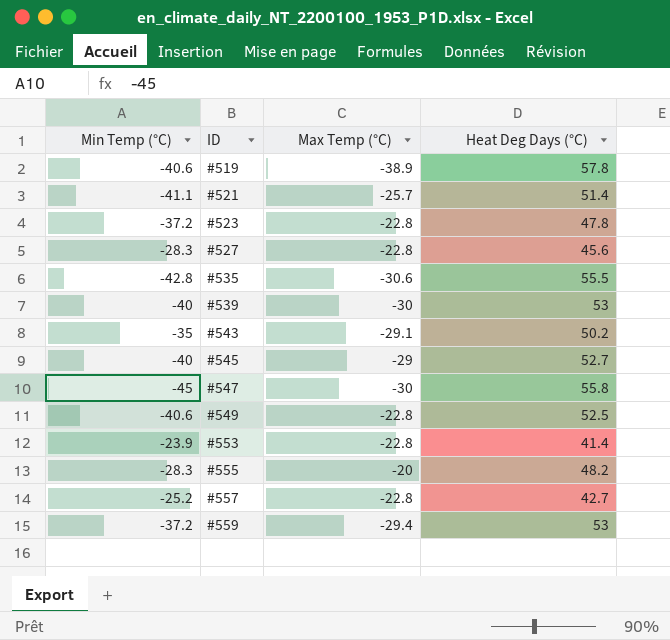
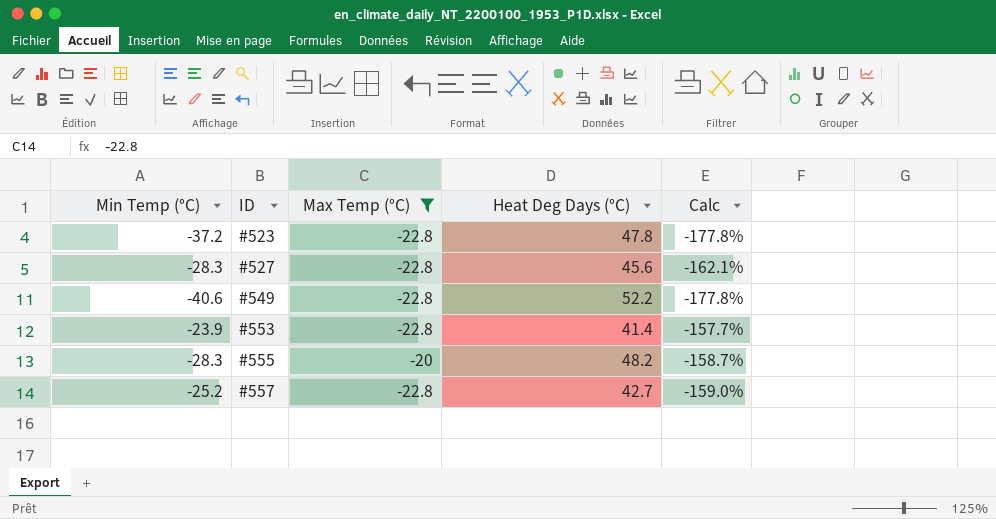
filter: none -> Max Temp (°C) >= -22.8
column Calc | formula: none -> ([Min Temp (°C)] - [Heat Deg Days (°C)]) / [Heat Deg Days (°C)]
#549 | Heat Deg Days (°C): 52.5 -> 52.2

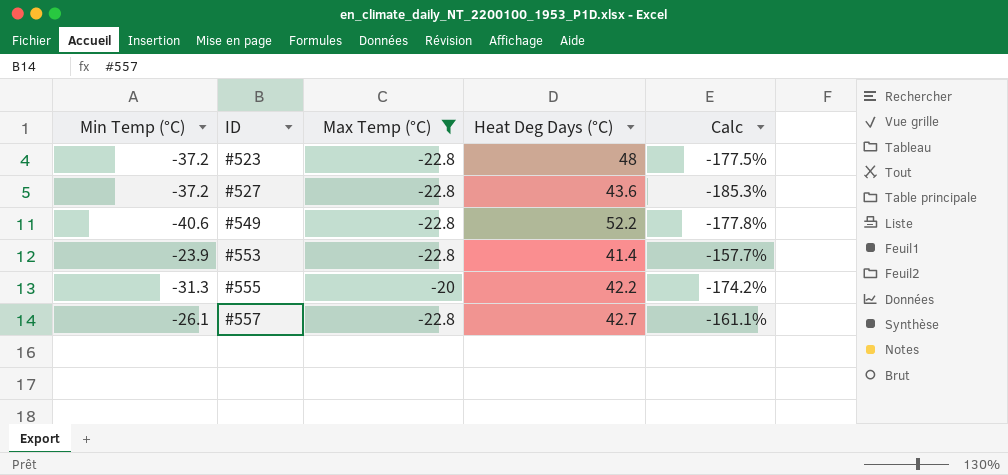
#523 | Heat Deg Days (°C): 47.8 -> 48
#523 | Calc: -177.8% -> -177.5%
#527 | Min Temp (°C): -28.3 -> -37.2
#527 | Heat Deg Days (°C): 45.6 -> 43.6
#527 | Calc: -162.1% -> -185.3%
#555 | Min Temp (°C): -28.3 -> -31.3
#555 | Heat Deg Days (°C): 48.2 -> 42.2
#555 | Calc: -158.7% -> -174.2%
#557 | Min Temp (°C): -25.2 -> -26.1
#557 | Calc: -159.0% -> -161.1%

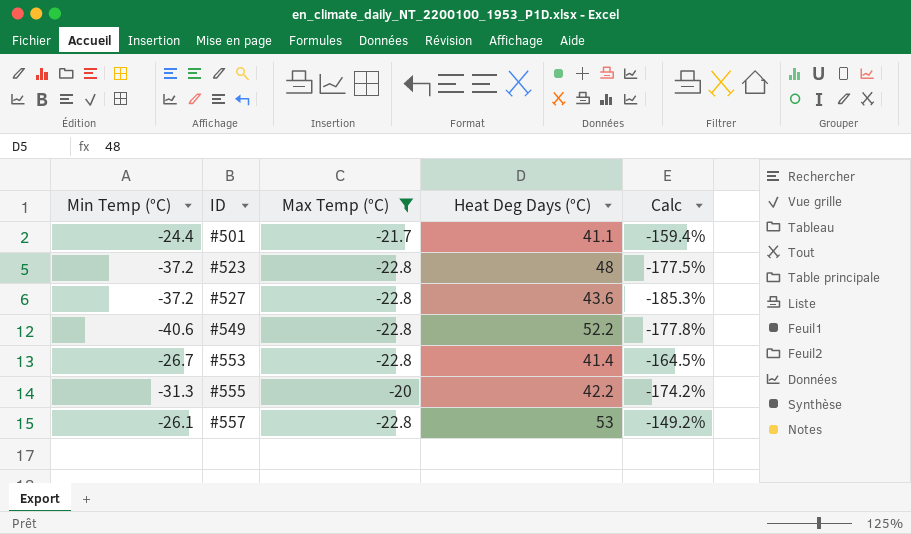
row #501: none -> -24.4 | -21.7 | 41.1 | -159.4%
#553 | Min Temp (°C): -23.9 -> -26.7
#553 | Calc: -157.7% -> -164.5%
#557 | Heat Deg Days (°C): 42.7 -> 53
#557 | Calc: -161.1% -> -149.2%

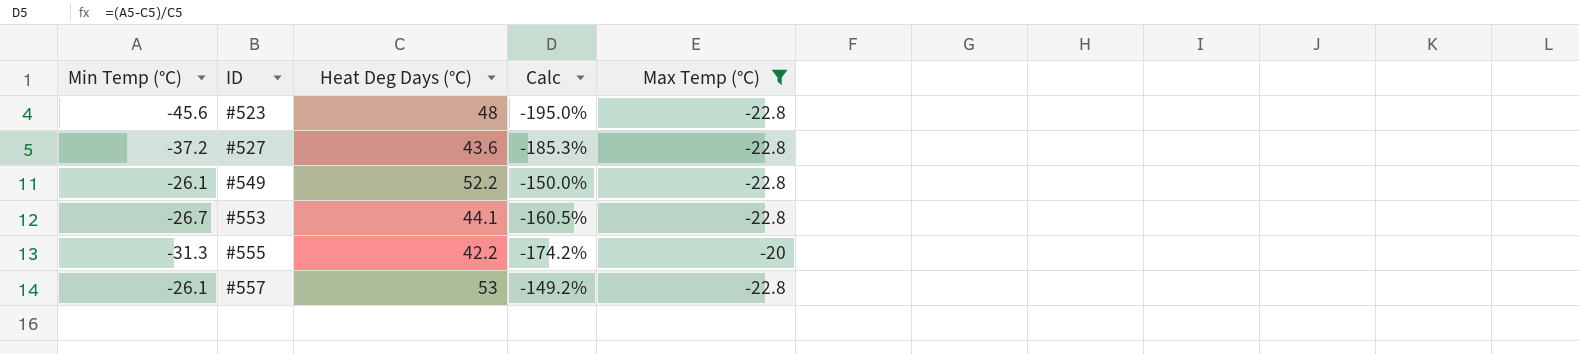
column Max Temp (°C) | position: 3 -> 5
row #501: -24.4 | -21.7 | 41.1 | -159.4% -> none
#523 | Min Temp (°C): -37.2 -> -45.6
#523 | Calc: -177.5% -> -195.0%
#549 | Min Temp (°C): -40.6 -> -26.1
#549 | Calc: -177.8% -> -150.0%
#553 | Heat Deg Days (°C): 41.4 -> 44.1
#553 | Calc: -164.5% -> -160.5%

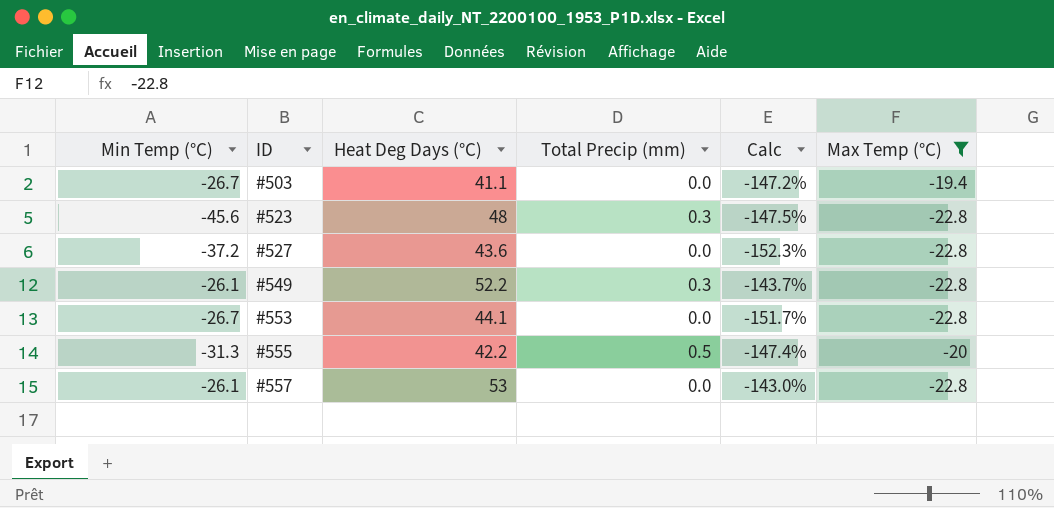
column Total Precip (mm) | position: none -> 4
column Calc | formula: ([Min Temp (°C)] - [Heat Deg Days (°C)]) / [Heat Deg Days (°C)] -> ([Max Temp (°C)] - [Heat Deg Days (°C)]) / [Heat Deg Days (°C)]
row #503: none -> -26.7 | 41.1 | 0.0 | -147.2% | -19.4

